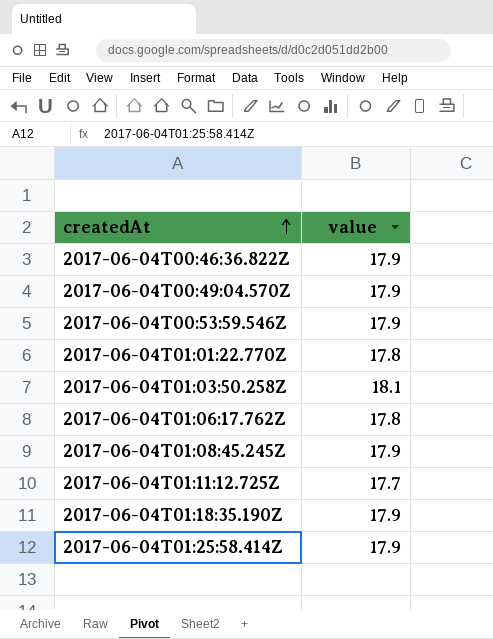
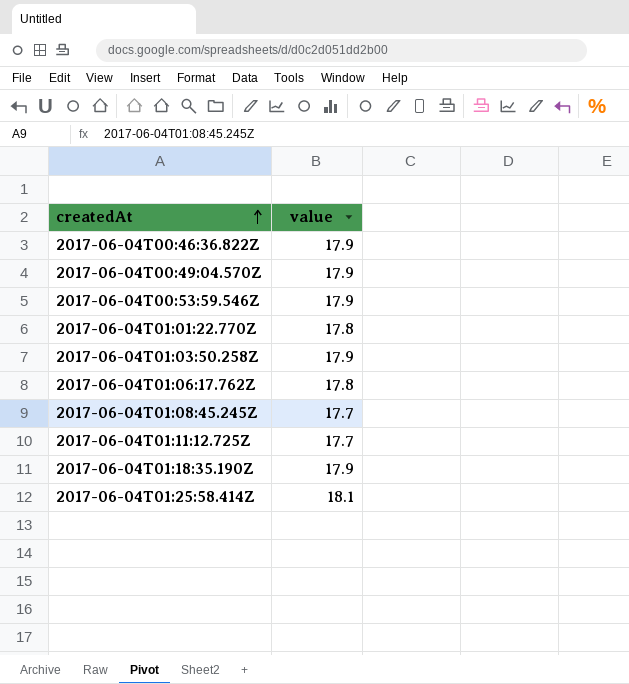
2017-06-04T01:03:50.258Z | value: 18.1 -> 17.9
2017-06-04T01:08:45.245Z | value: 17.9 -> 17.7
2017-06-04T01:25:58.414Z | value: 17.9 -> 18.1

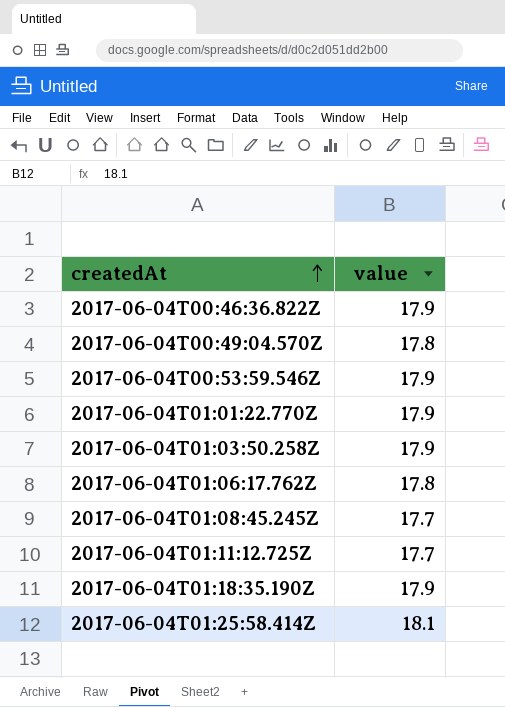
2017-06-04T00:49:04.570Z | value: 17.9 -> 17.8
2017-06-04T01:01:22.770Z | value: 17.8 -> 17.9

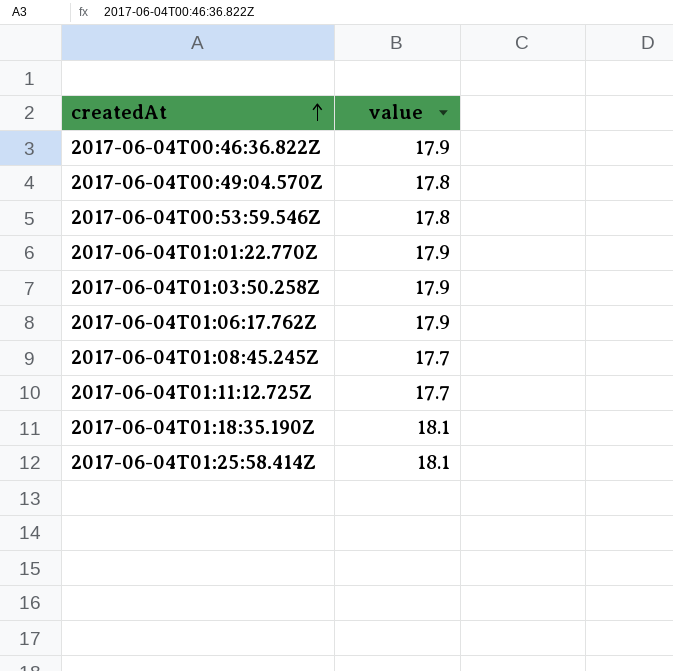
2017-06-04T00:53:59.546Z | value: 17.9 -> 17.8
2017-06-04T01:06:17.762Z | value: 17.8 -> 17.9
2017-06-04T01:18:35.190Z | value: 17.9 -> 18.1

